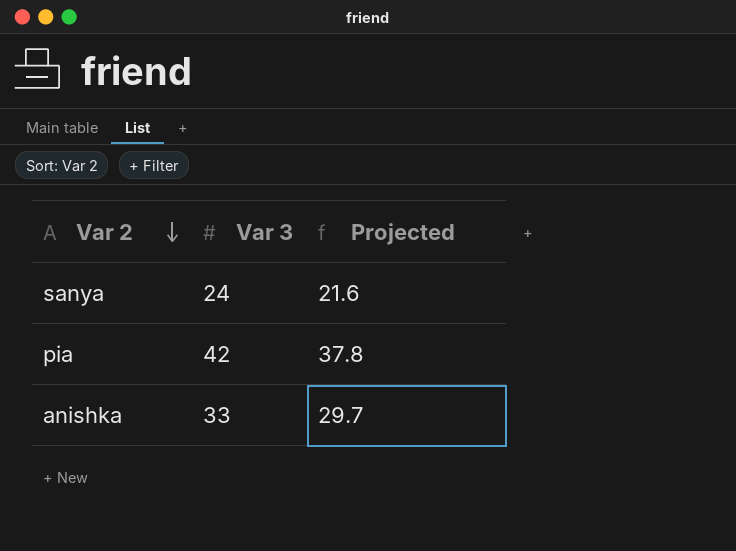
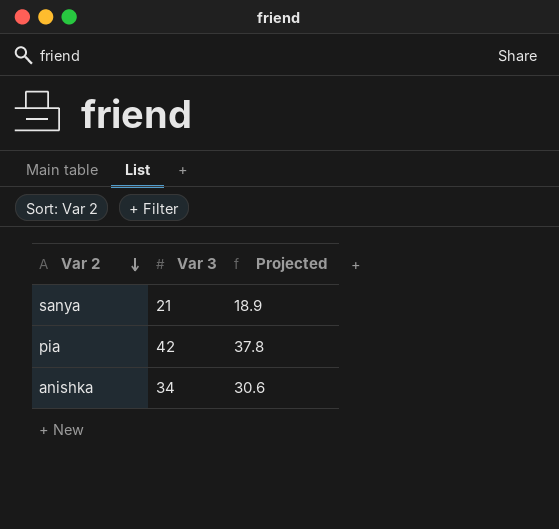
sanya | Var 3: 24 -> 21
sanya | Projected: 21.6 -> 18.9
anishka | Var 3: 33 -> 34
anishka | Projected: 29.7 -> 30.6

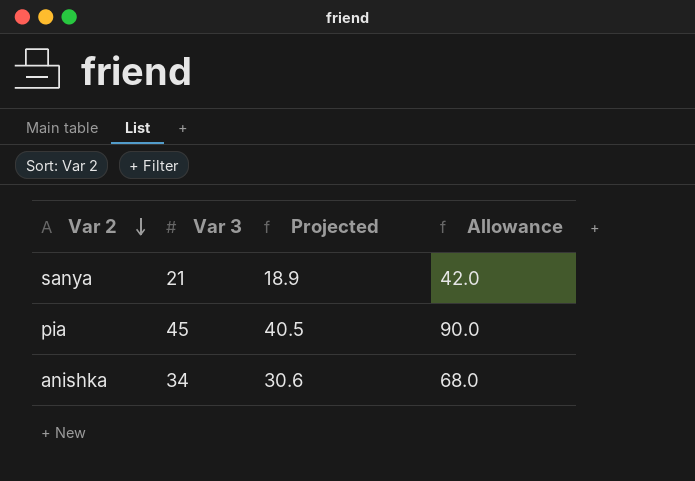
column Allowance | formula: none -> [Var 3] * 2
pia | Var 3: 42 -> 45
pia | Projected: 37.8 -> 40.5

